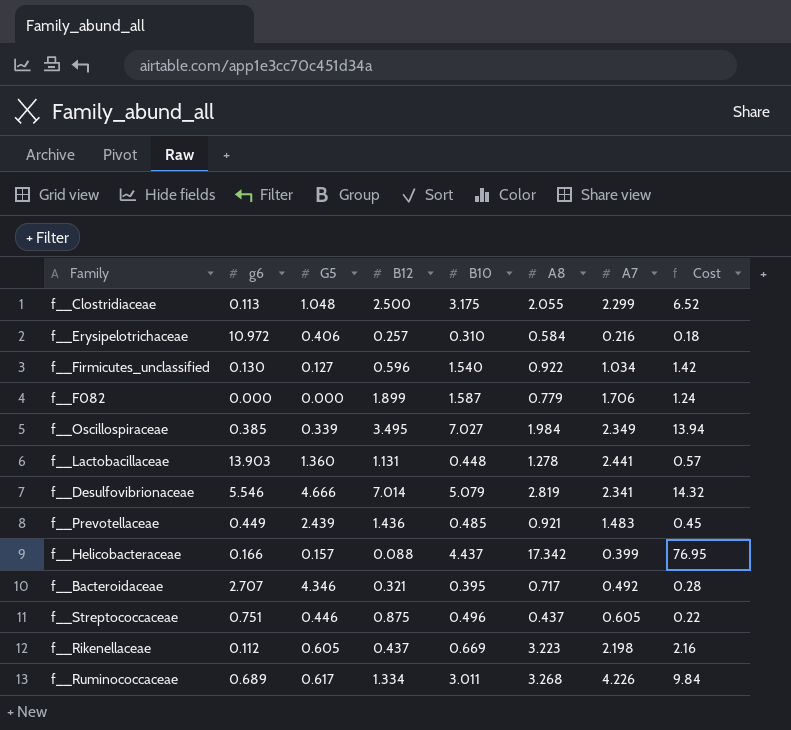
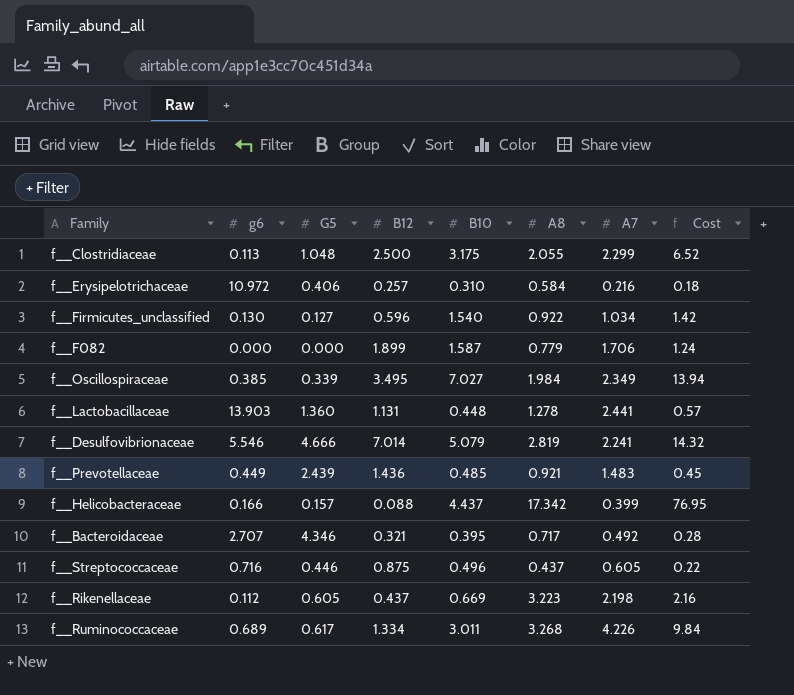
f__Desulfovibrionaceae | A7: 2.341 -> 2.241
f__Streptococcaceae | g6: 0.751 -> 0.716

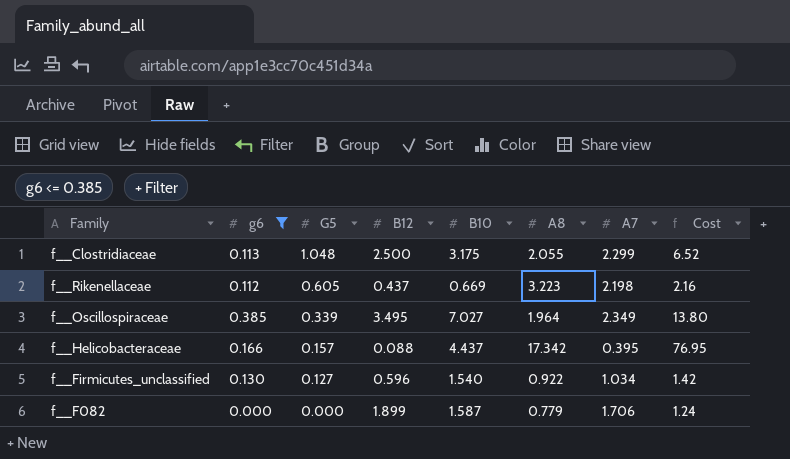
filter: none -> g6 <= 0.385
row order: none -> G5 descending
f__Oscillospiraceae | A8: 1.984 -> 1.964
f__Oscillospiraceae | Cost: 13.94 -> 13.80
f__Helicobacteraceae | A7: 0.399 -> 0.395

